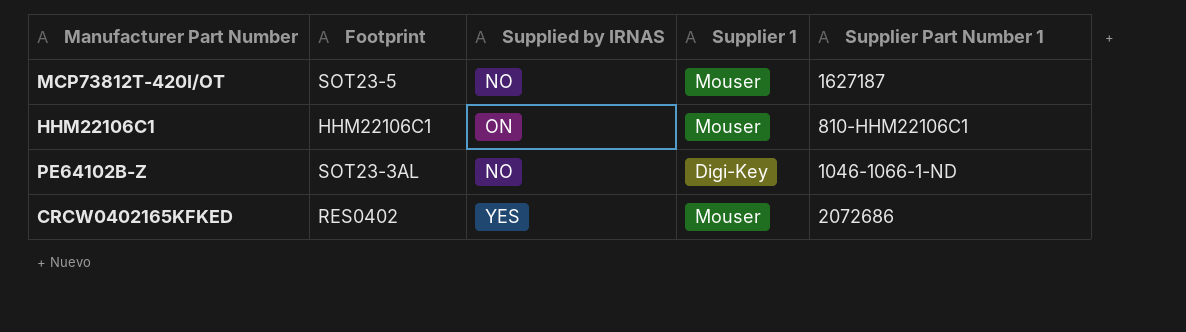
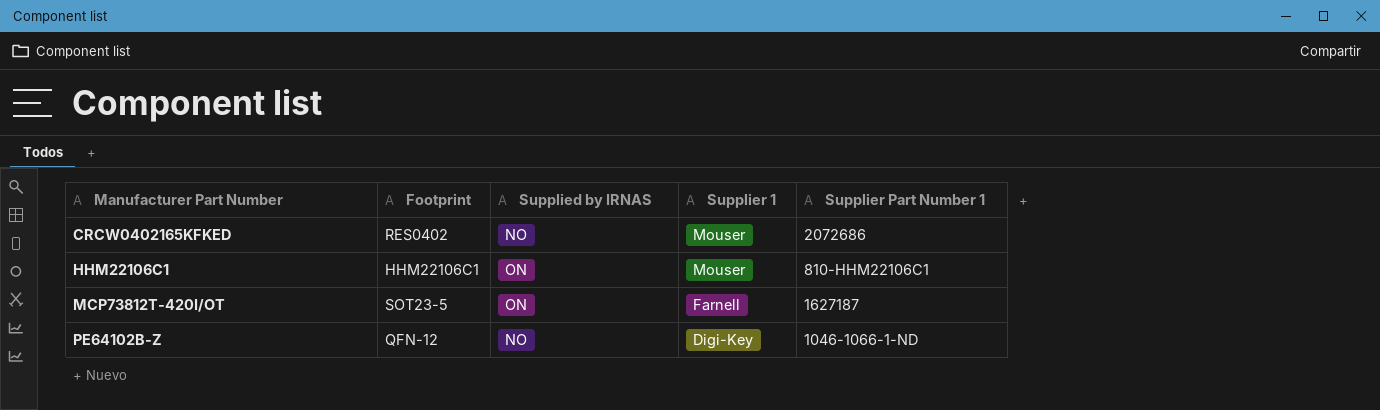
row order: none -> Manufacturer Part Number ascending
CRCW0402165KFKED | Supplied by IRNAS: YES -> NO
MCP73812T-420I/OT | Supplied by IRNAS: NO -> ON
MCP73812T-420I/OT | Supplier 1: Mouser -> Farnell
PE64102B-Z | Footprint: SOT23-3AL -> QFN-12

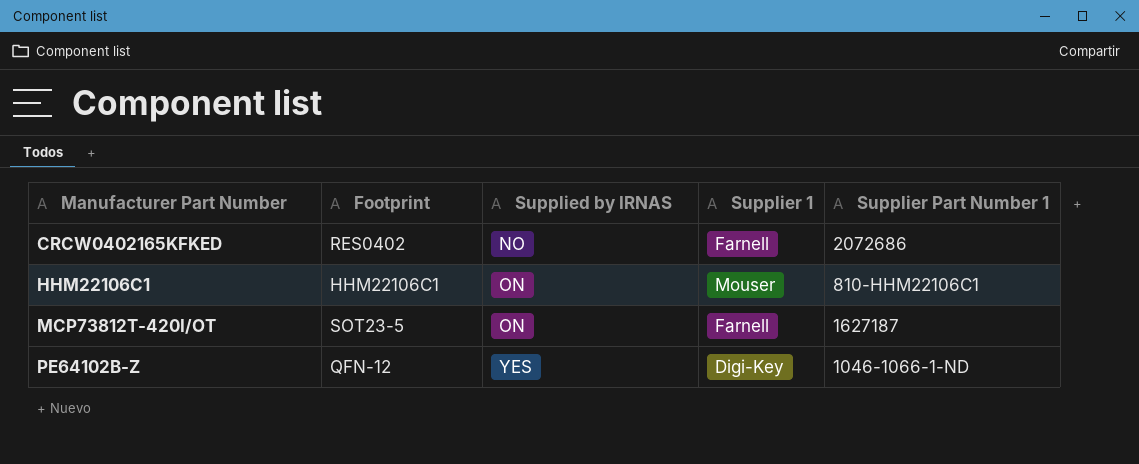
CRCW0402165KFKED | Supplier 1: Mouser -> Farnell
PE64102B-Z | Supplied by IRNAS: NO -> YES

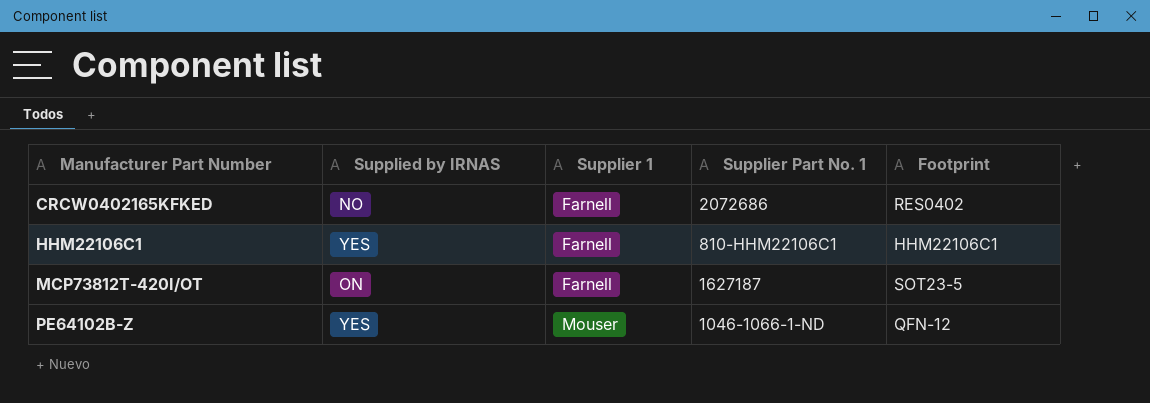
column name: Supplier Part Number 1 -> Supplier Part No. 1
column Footprint | position: 2 -> 5
HHM22106C1 | Supplied by IRNAS: ON -> YES
HHM22106C1 | Supplier 1: Mouser -> Farnell
PE64102B-Z | Supplier 1: Digi-Key -> Mouser

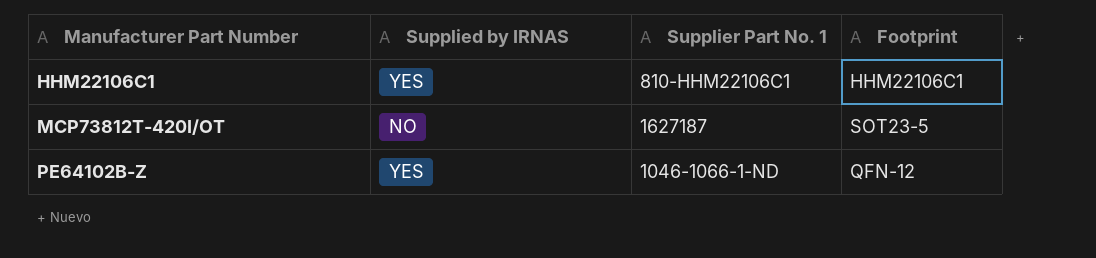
column Supplier 1 | position: 3 -> none
row CRCW0402165KFKED: NO | Farnell | 2072686 | RES0402 -> none
MCP73812T-420I/OT | Supplied by IRNAS: ON -> NO

